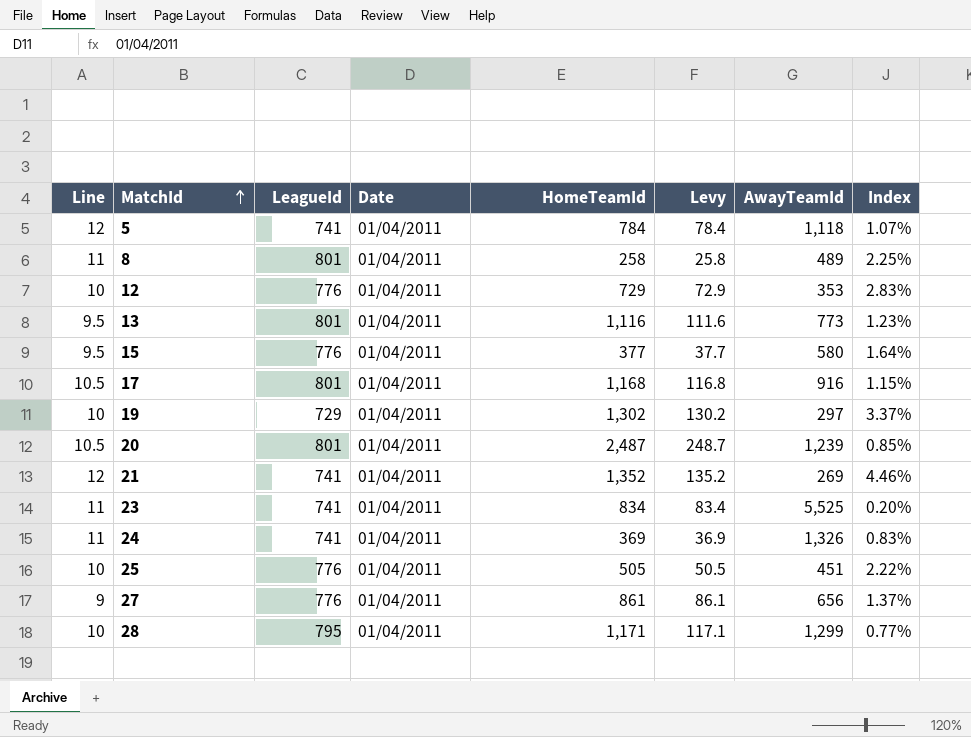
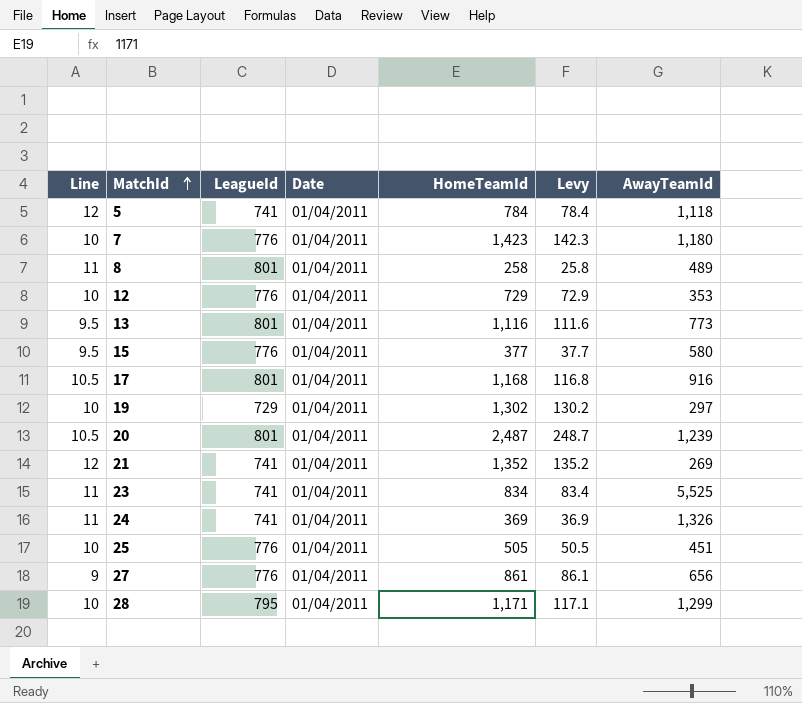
column Index | formula: [Line] / [AwayTeamId] -> none
row 7: none -> 10 | 776 | 01/04/2011 | 1,423 | 142.3 | 1,180

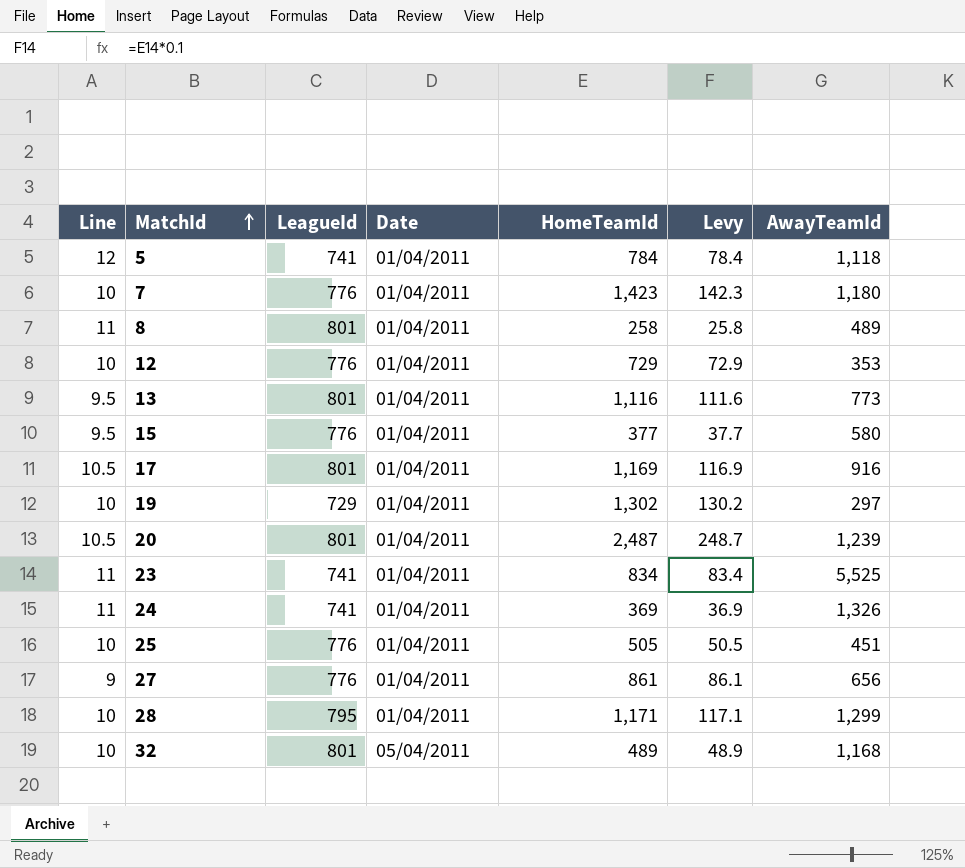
row 21: 12 | 741 | 01/04/2011 | 1,352 | 135.2 | 269 -> none
17 | HomeTeamId: 1,168 -> 1,169
17 | Levy: 116.8 -> 116.9
row 32: none -> 10 | 801 | 05/04/2011 | 489 | 48.9 | 1,168

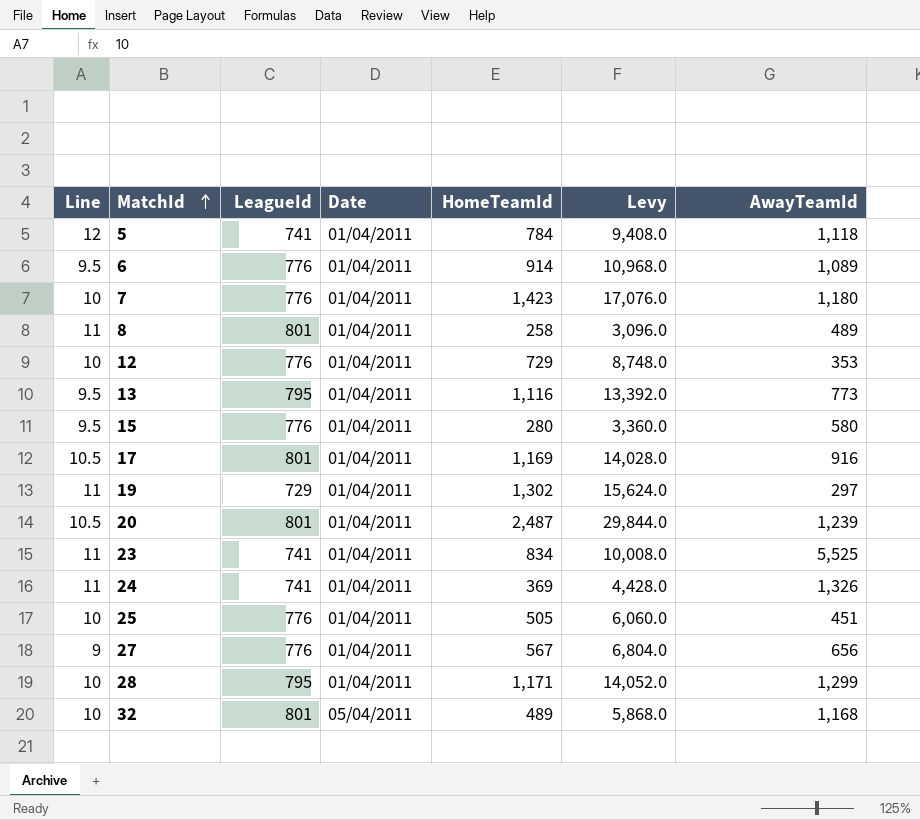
column Levy | formula: [HomeTeamId] * 0.1 -> [HomeTeamId] * 12
row 6: none -> 9.5 | 776 | 01/04/2011 | 914 | 10,968.0 | 1,089
13 | LeagueId: 801 -> 795
15 | HomeTeamId: 377 -> 280
19 | Line: 10 -> 11
27 | HomeTeamId: 861 -> 567

